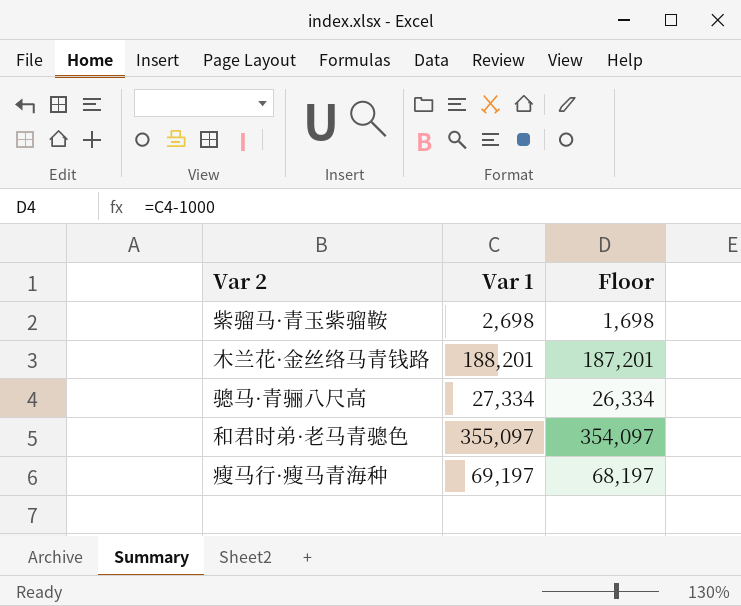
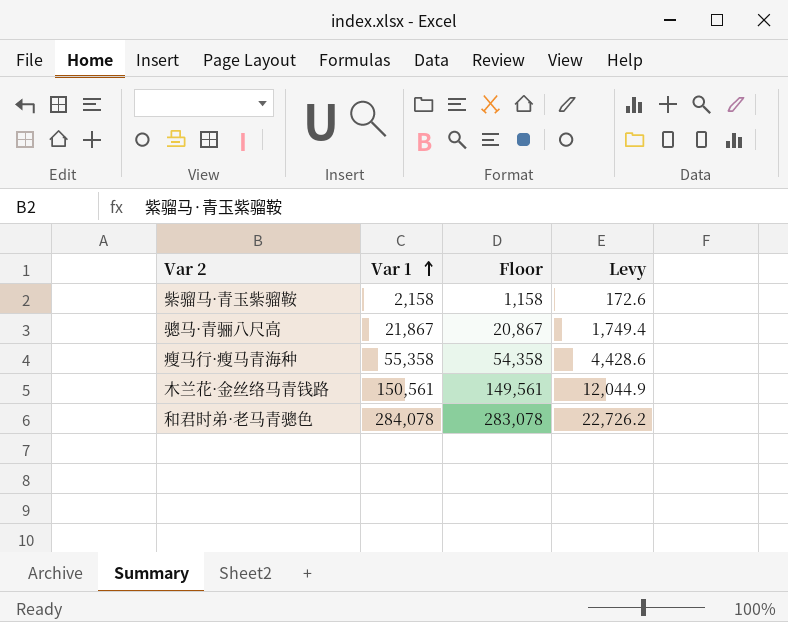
row order: none -> Var 1 ascending
column Levy | formula: none -> [Var 1] * 0.08
紫骝马·青玉紫骝鞍 | Var 1: 2,698 -> 2,158
紫骝马·青玉紫骝鞍 | Floor: 1,698 -> 1,158
骢马·青骊八尺高 | Var 1: 27,334 -> 21,867
骢马·青骊八尺高 | Floor: 26,334 -> 20,867
瘦马行·瘦马青海种 | Var 1: 69,197 -> 55,358
瘦马行·瘦马青海种 | Floor: 68,197 -> 54,358
木兰花·金丝络马青钱路 | Var 1: 188,201 -> 150,561
木兰花·金丝络马青钱路 | Floor: 187,201 -> 149,561
和君时弟·老马青骢色 | Var 1: 355,097 -> 284,078
和君时弟·老马青骢色 | Floor: 354,097 -> 283,078

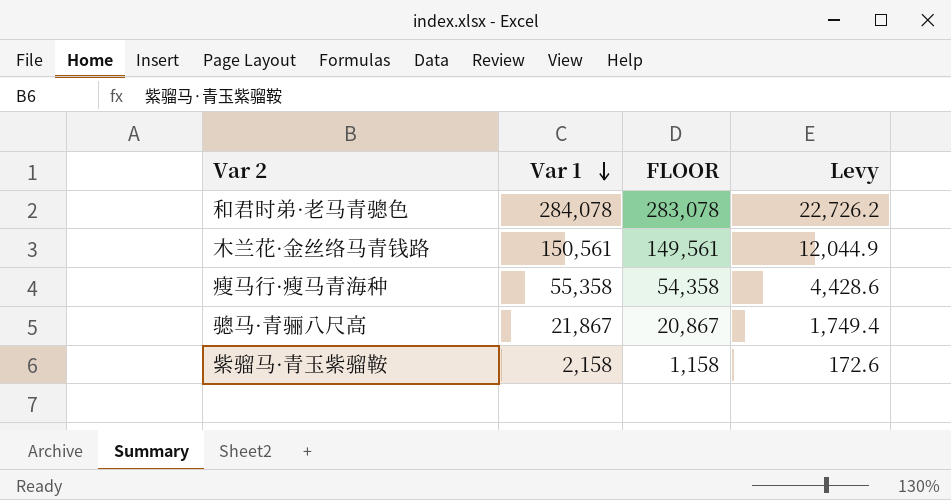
row order: Var 1 ascending -> Var 1 descending
column name: Floor -> FLOOR

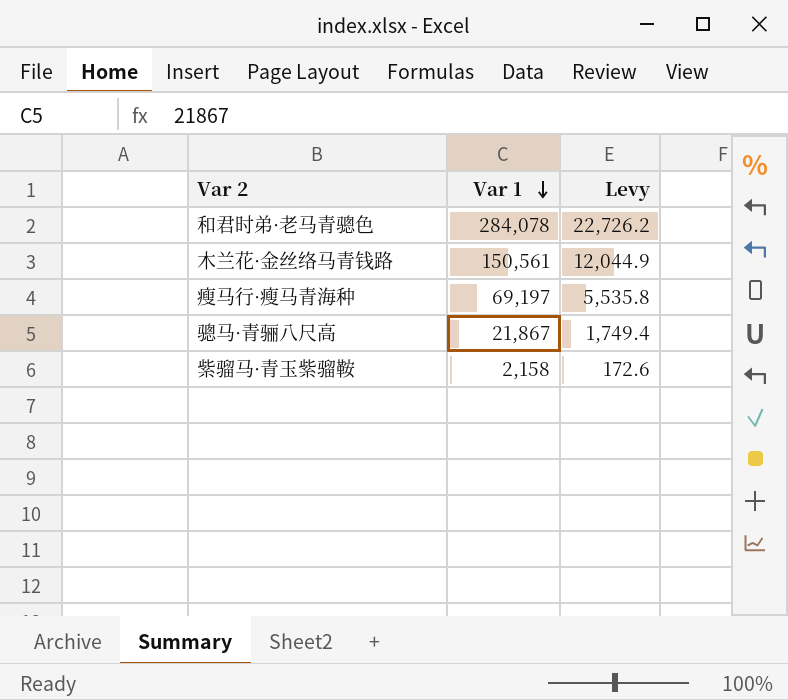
column FLOOR | formula: [Var 1] - 1000 -> none
瘦马行·瘦马青海种 | Var 1: 55,358 -> 69,197
瘦马行·瘦马青海种 | Levy: 4,428.6 -> 5,535.8

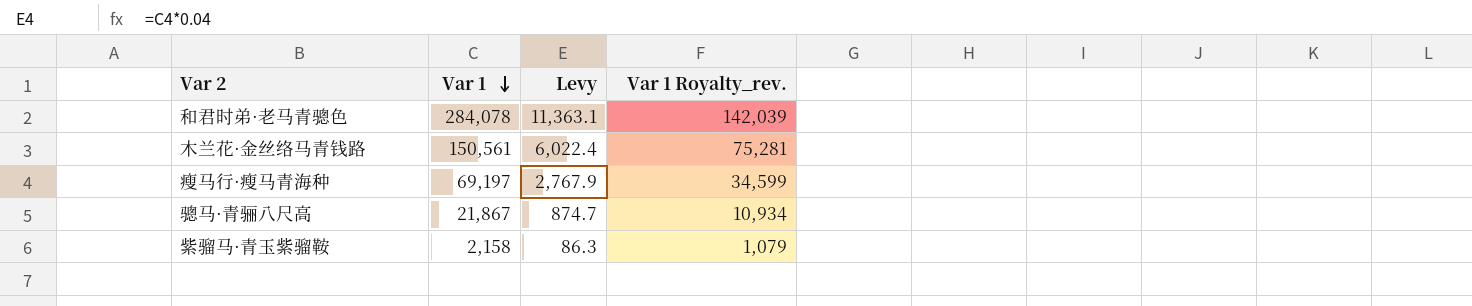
column Levy | formula: [Var 1] * 0.08 -> [Var 1] * 0.04
column Var 1 Royalty_rev. | formula: none -> [Var 1] * 0.5

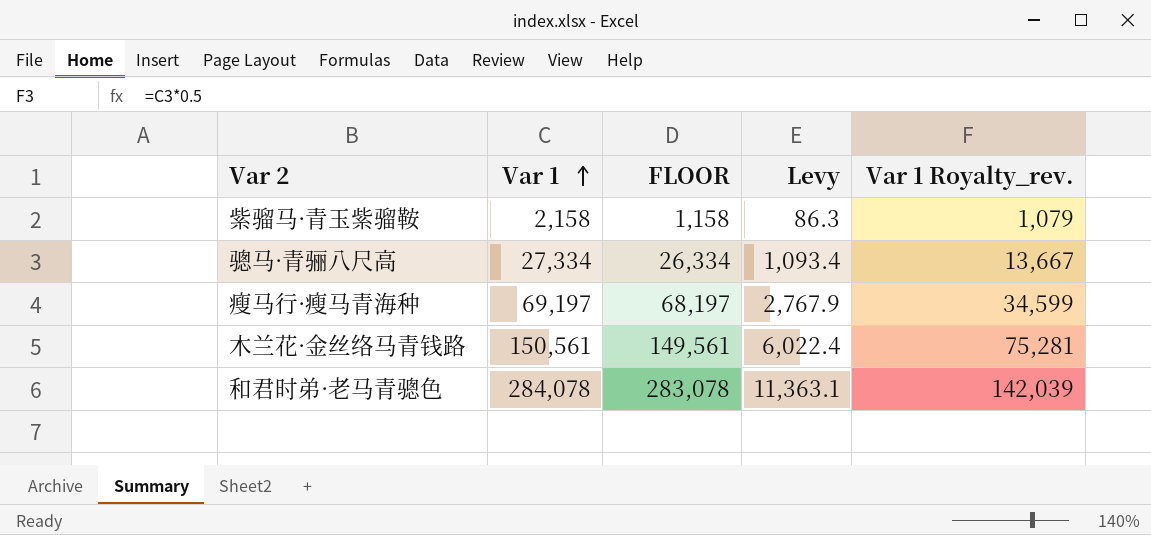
row order: Var 1 descending -> Var 1 ascending
column FLOOR | formula: none -> [Var 1] - 1000
骢马·青骊八尺高 | Var 1: 21,867 -> 27,334
骢马·青骊八尺高 | Levy: 874.7 -> 1,093.4
骢马·青骊八尺高 | Var 1 Royalty_rev.: 10,934 -> 13,667

